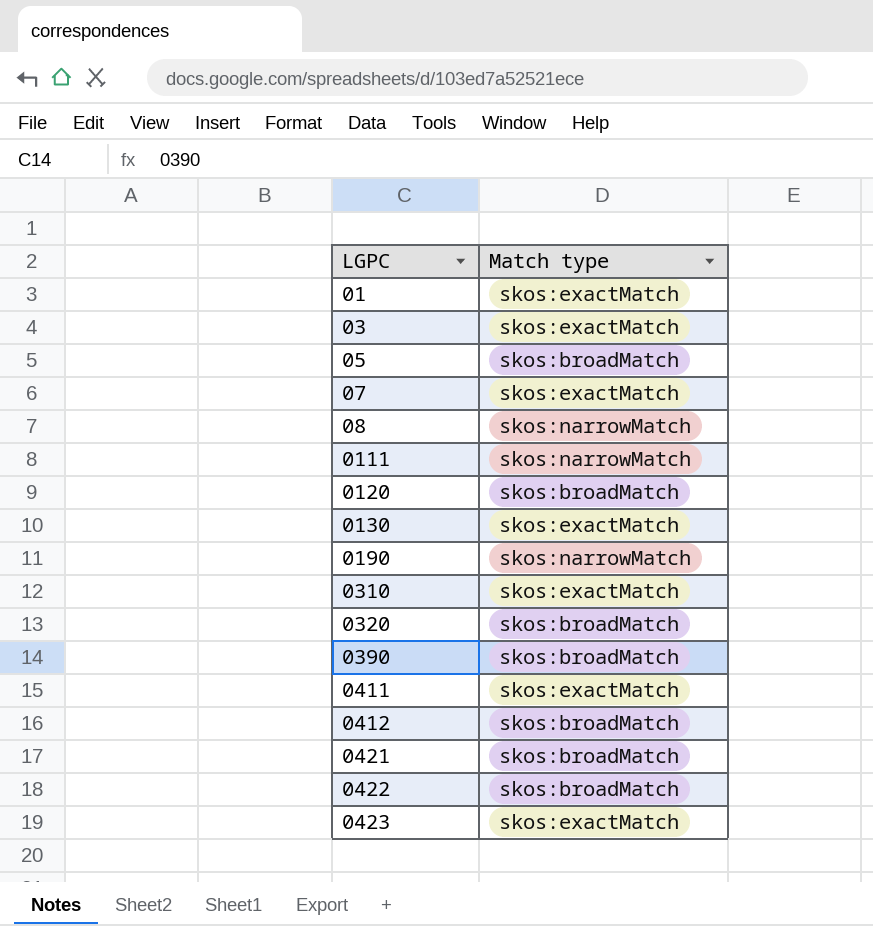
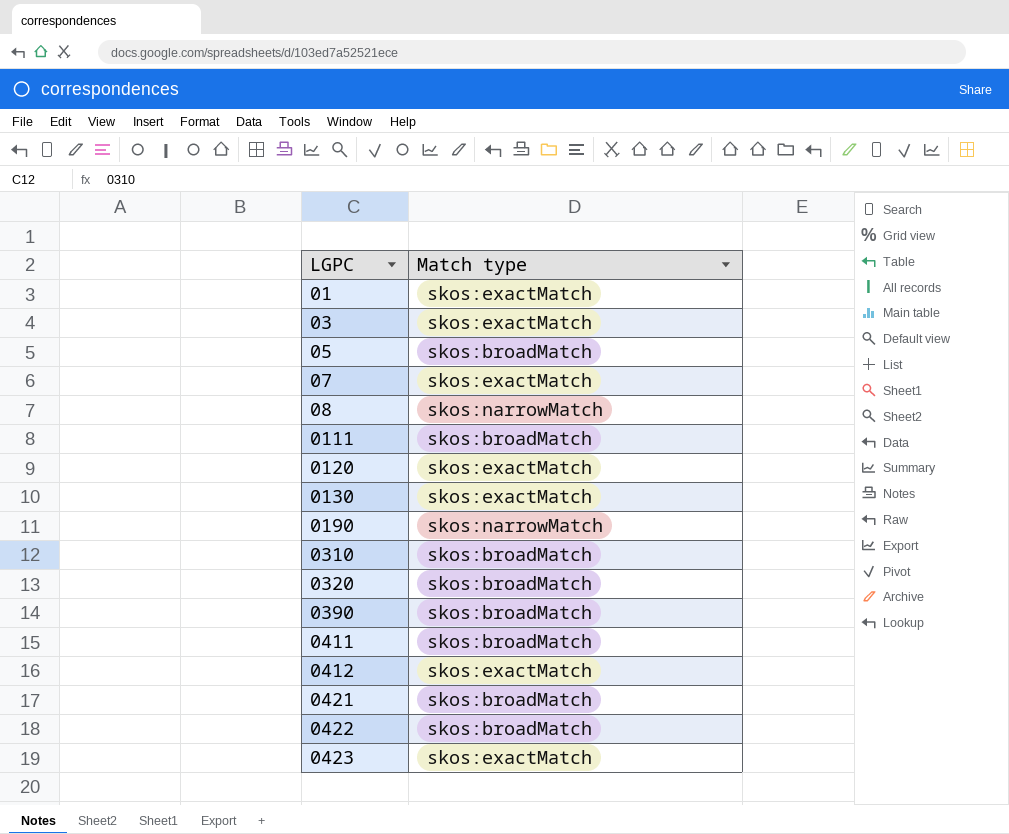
0111 | Match type: skos:narrowMatch -> skos:broadMatch
0120 | Match type: skos:broadMatch -> skos:exactMatch
0310 | Match type: skos:exactMatch -> skos:broadMatch
0411 | Match type: skos:exactMatch -> skos:broadMatch
0412 | Match type: skos:broadMatch -> skos:exactMatch

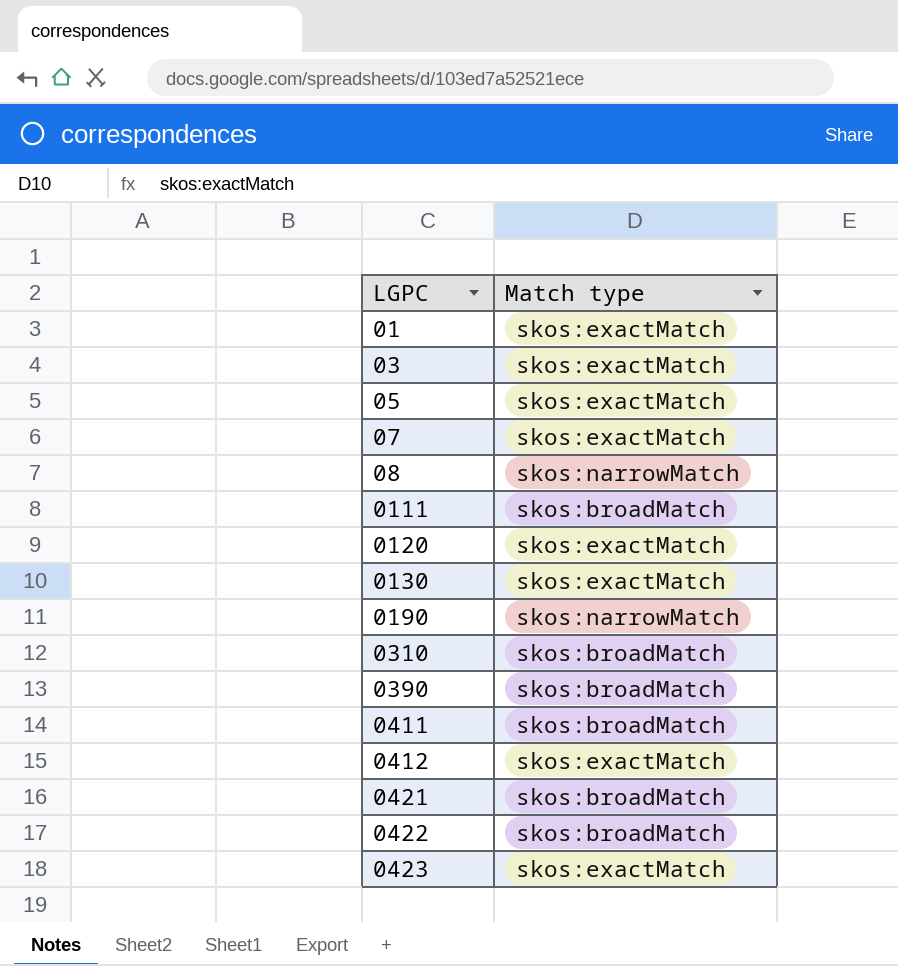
row 0320: skos:broadMatch -> none
05 | Match type: skos:broadMatch -> skos:exactMatch

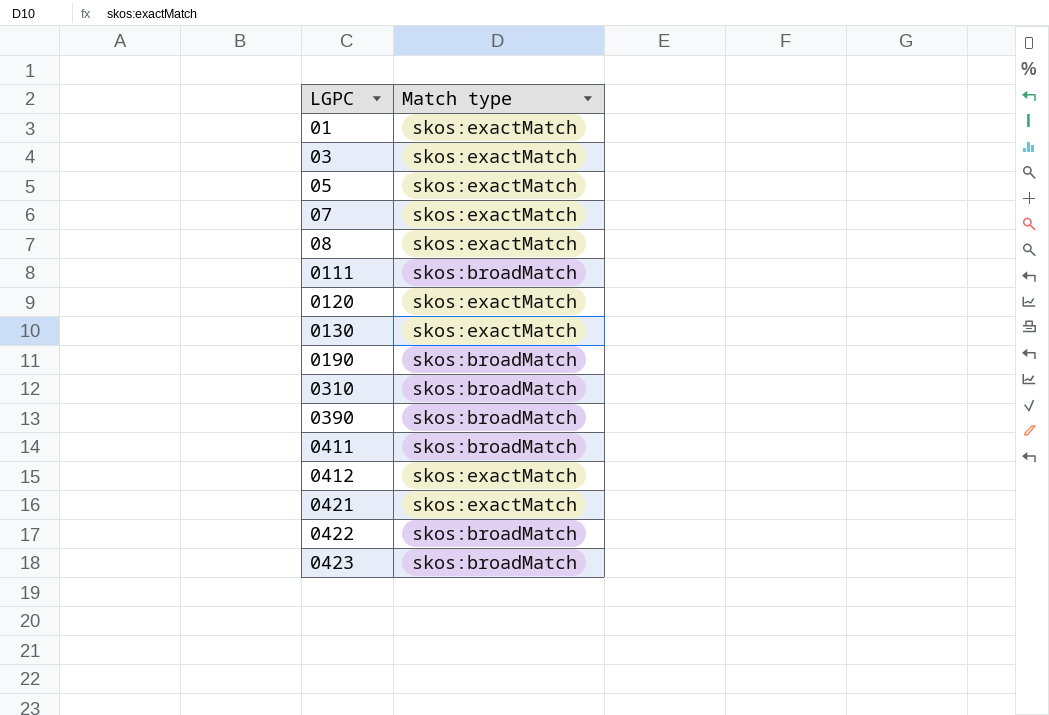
08 | Match type: skos:narrowMatch -> skos:exactMatch
0190 | Match type: skos:narrowMatch -> skos:broadMatch
0421 | Match type: skos:broadMatch -> skos:exactMatch
0423 | Match type: skos:exactMatch -> skos:broadMatch

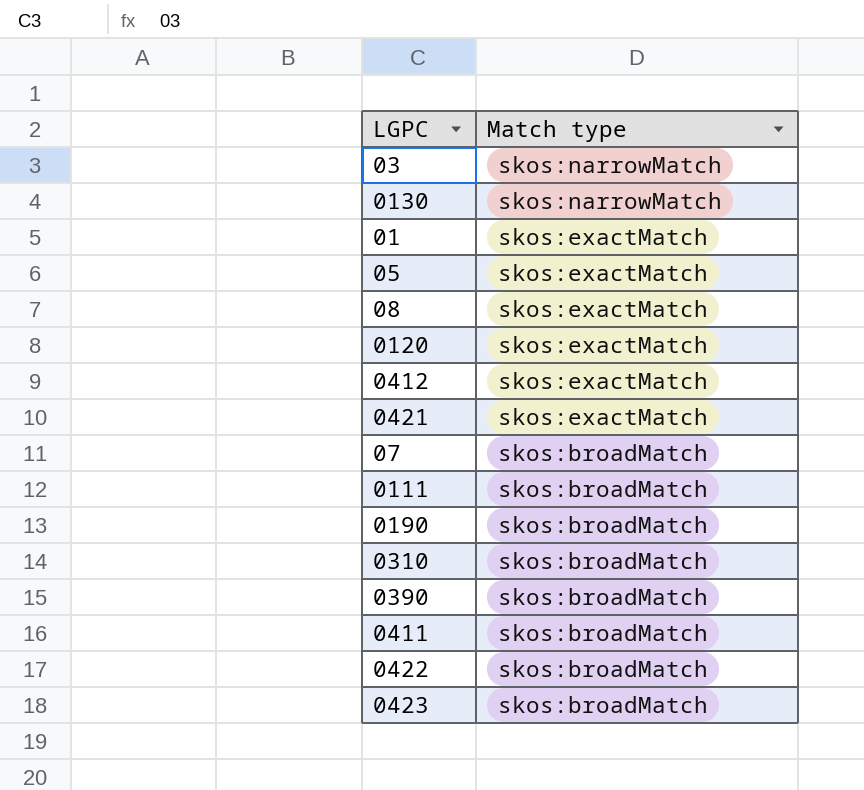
row order: LGPC ascending -> Match type descending
03 | Match type: skos:exactMatch -> skos:narrowMatch
0130 | Match type: skos:exactMatch -> skos:narrowMatch
07 | Match type: skos:exactMatch -> skos:broadMatch

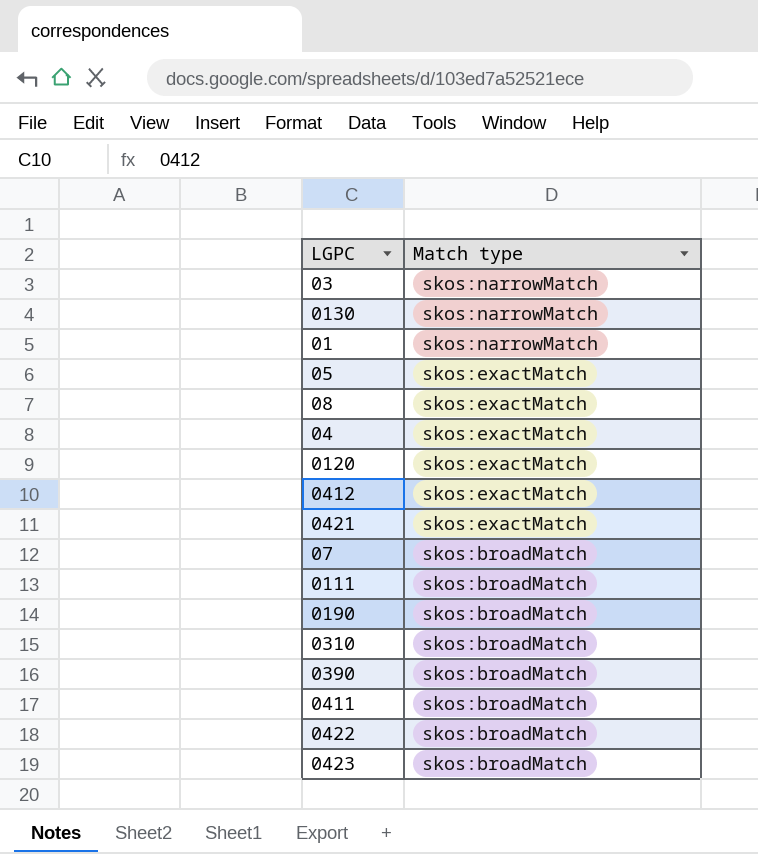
01 | Match type: skos:exactMatch -> skos:narrowMatch
row 04: none -> skos:exactMatch

